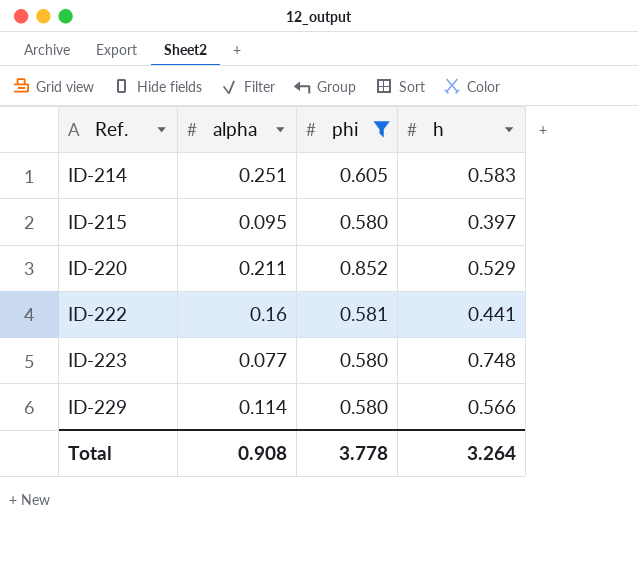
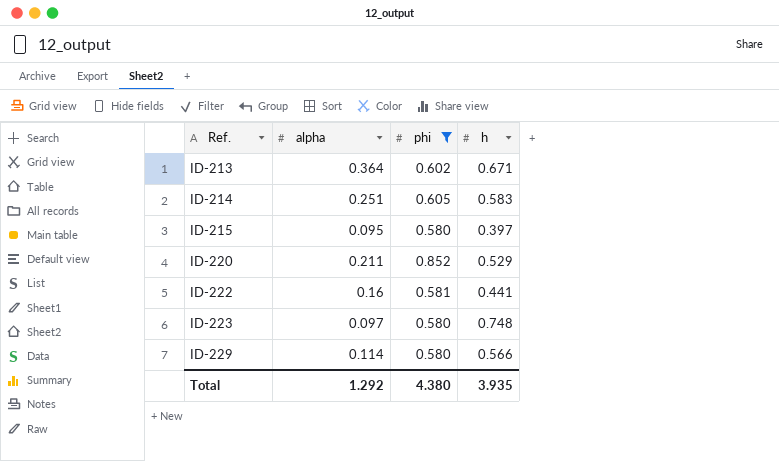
row ID-213: none -> 0.364 | 0.602 | 0.671
ID-223 | alpha: 0.077 -> 0.097
Total | alpha: 0.908 -> 1.292
Total | phi: 3.778 -> 4.380
Total | h: 3.264 -> 3.935

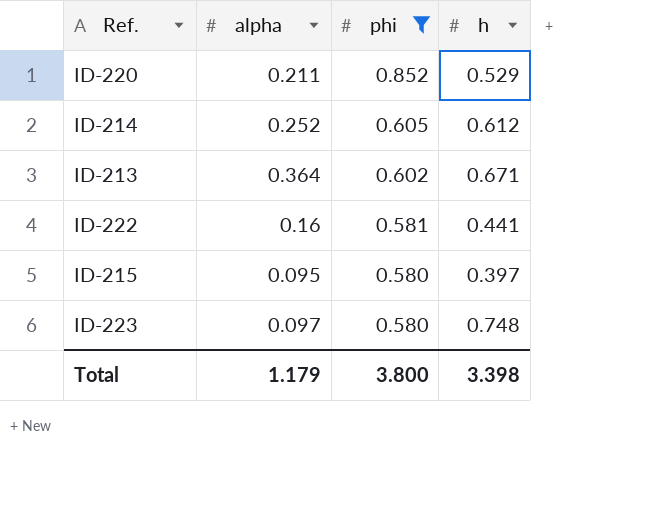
row order: Ref. ascending -> phi descending
row ID-229: 0.114 | 0.580 | 0.566 -> none
ID-214 | alpha: 0.251 -> 0.252
ID-214 | h: 0.583 -> 0.612
Total | alpha: 1.292 -> 1.179
Total | phi: 4.380 -> 3.800
Total | h: 3.935 -> 3.398

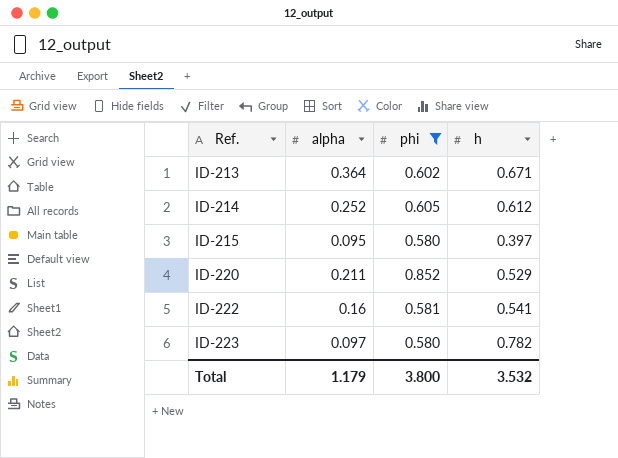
row order: phi descending -> Ref. ascending
ID-222 | h: 0.441 -> 0.541
ID-223 | h: 0.748 -> 0.782
Total | h: 3.398 -> 3.532

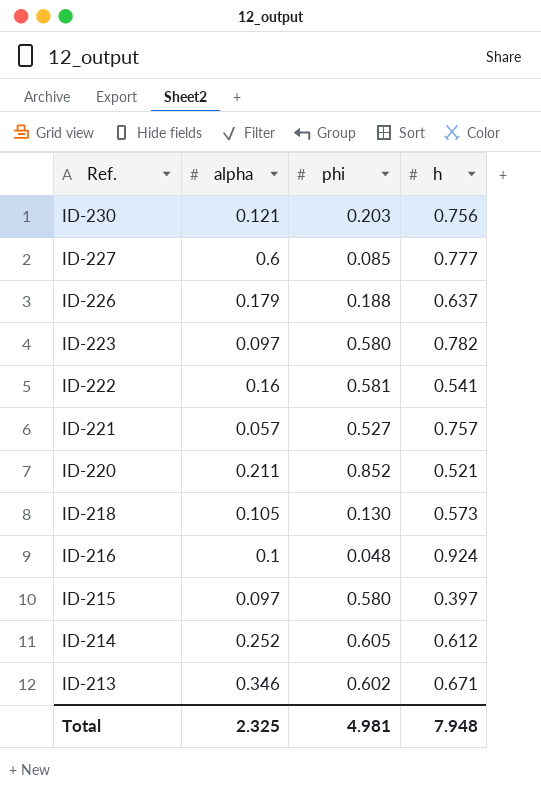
filter: phi >= 0.580 -> none
row order: Ref. ascending -> Ref. descending
ID-220 | h: 0.529 -> 0.521
ID-215 | alpha: 0.095 -> 0.097
ID-213 | alpha: 0.364 -> 0.346
Total | alpha: 1.179 -> 2.325
Total | phi: 3.800 -> 4.981
Total | h: 3.532 -> 7.948

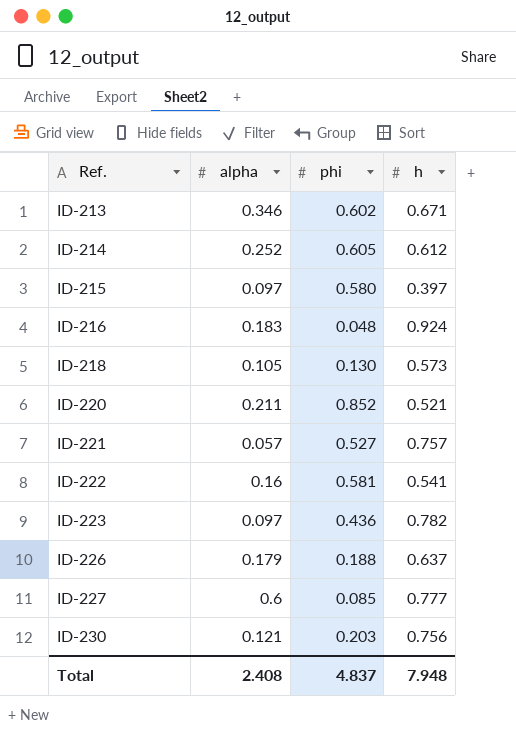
row order: Ref. descending -> Ref. ascending
ID-216 | alpha: 0.1 -> 0.183
ID-223 | phi: 0.580 -> 0.436
Total | alpha: 2.325 -> 2.408
Total | phi: 4.981 -> 4.837

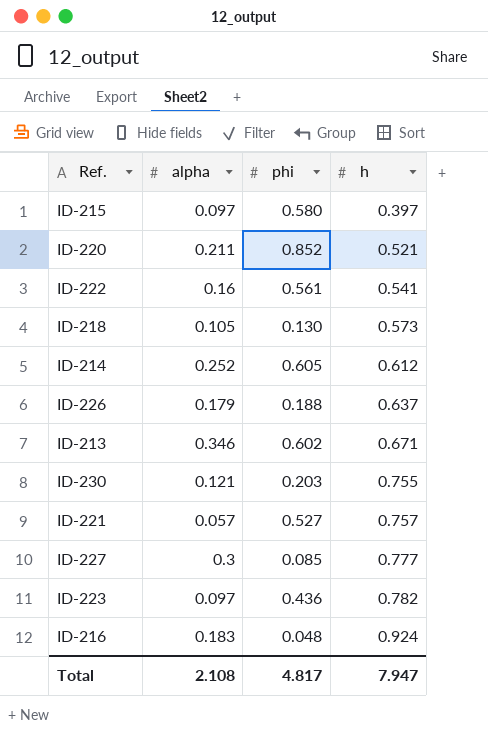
row order: Ref. ascending -> h ascending
ID-222 | phi: 0.581 -> 0.561
ID-230 | h: 0.756 -> 0.755
ID-227 | alpha: 0.6 -> 0.3
Total | alpha: 2.408 -> 2.108
Total | phi: 4.837 -> 4.817
Total | h: 7.948 -> 7.947

